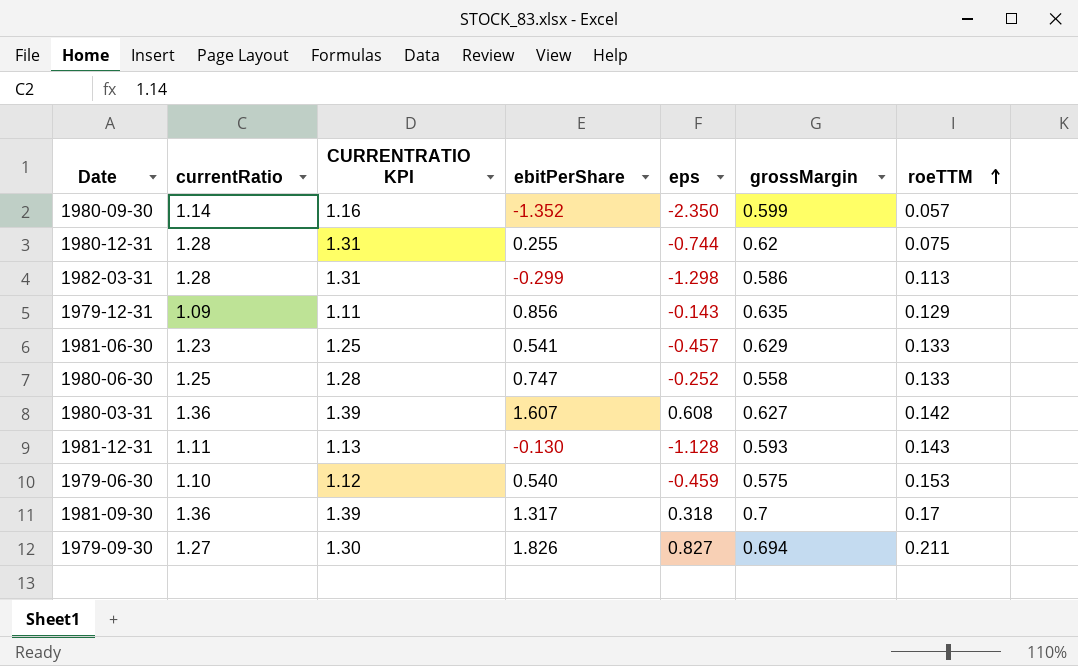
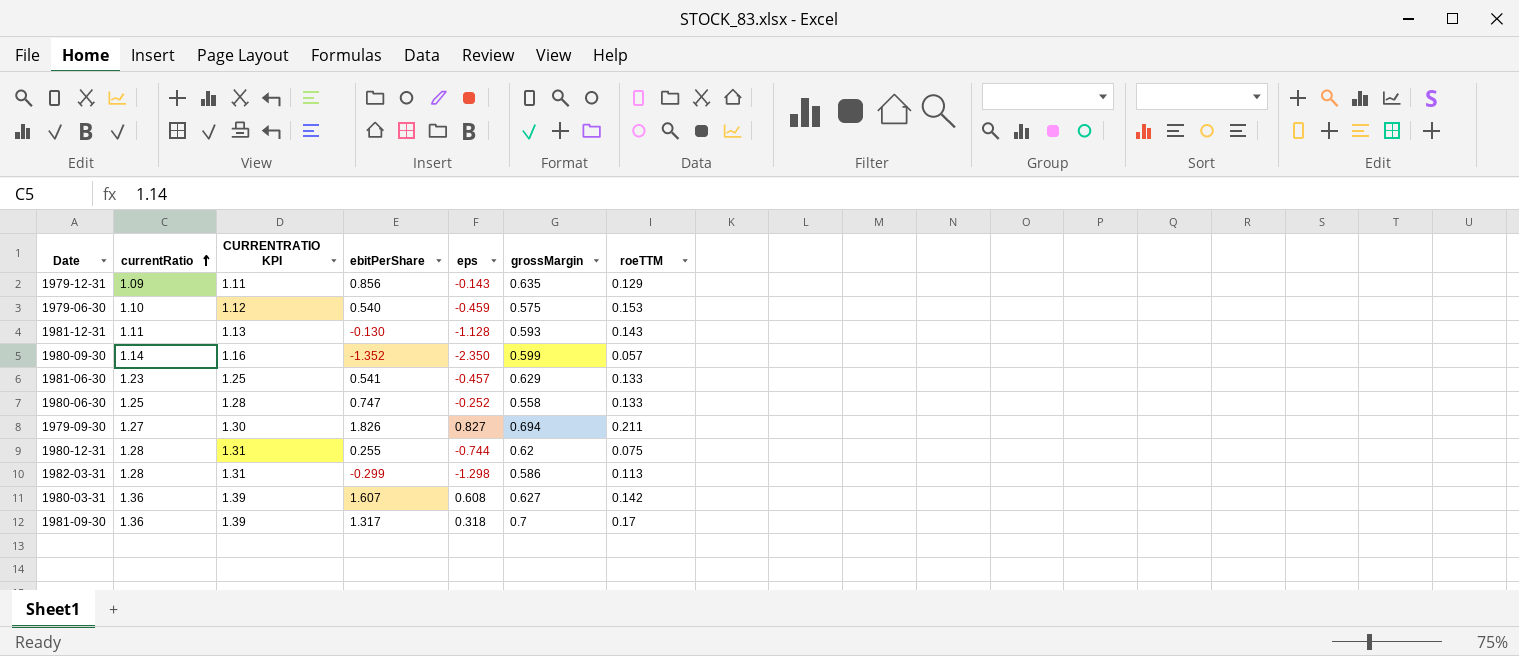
row order: roeTTM ascending -> currentRatio ascending

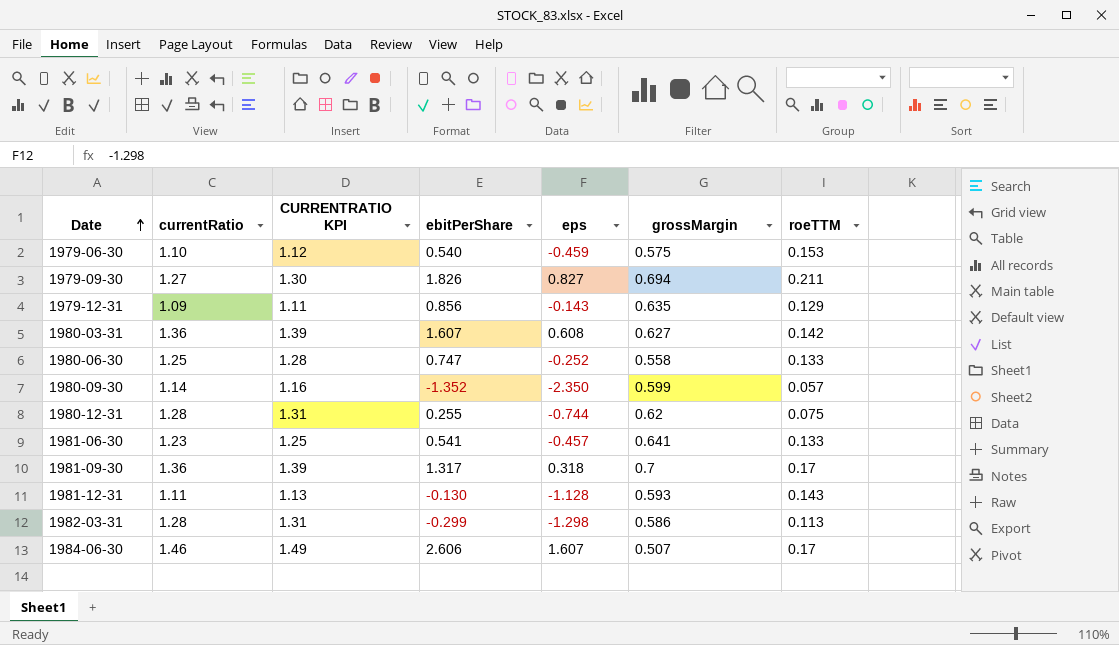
row order: currentRatio ascending -> Date ascending
1981-06-30 | grossMargin: 0.629 -> 0.641
row 1984-06-30: none -> 1.46 | 1.49 | 2.606 | 1.607 | 0.507 | 0.17

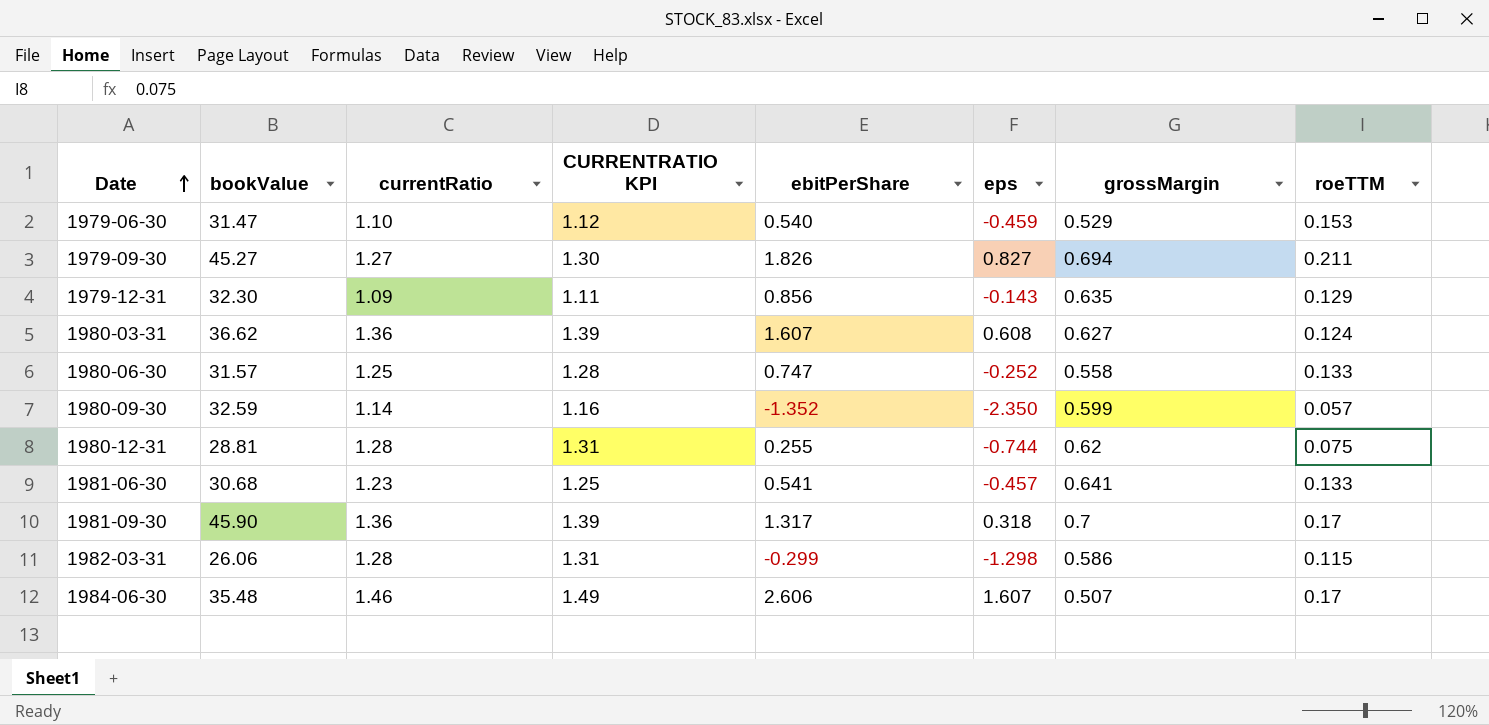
column bookValue | position: none -> 2
row 1981-12-31: 1.11 | 1.13 | -0.130 | -1.128 | 0.593 | 0.143 -> none
1979-06-30 | grossMargin: 0.575 -> 0.529
1980-03-31 | roeTTM: 0.142 -> 0.124
1982-03-31 | roeTTM: 0.113 -> 0.115

